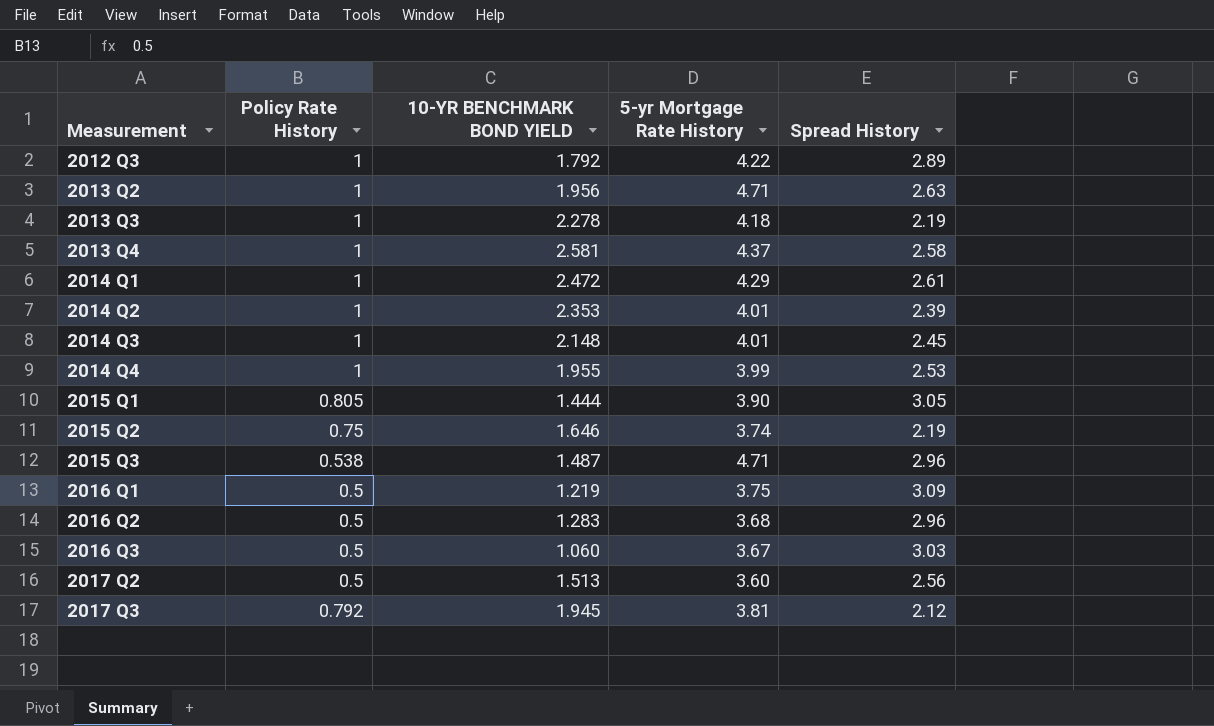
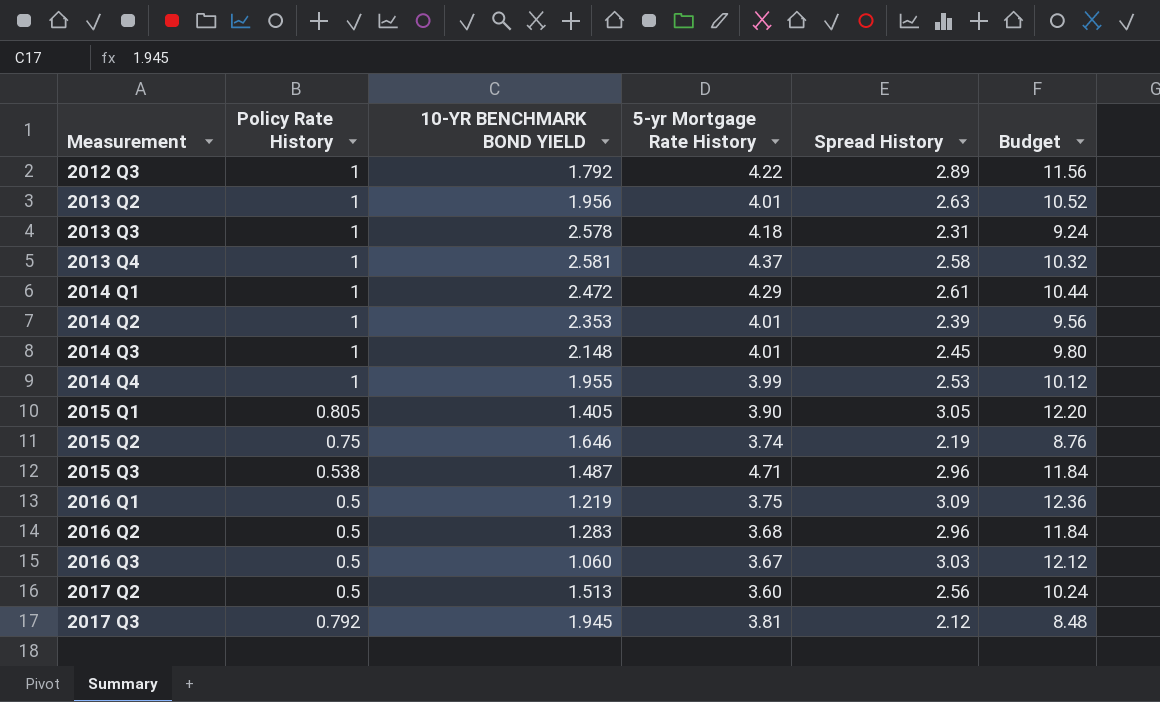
column Budget | formula: none -> [Spread History] * 4
2013 Q2 | 5-yr Mortgage Rate History: 4.71 -> 4.01
2013 Q3 | 10-YR BENCHMARK BOND YIELD: 2.278 -> 2.578
2013 Q3 | Spread History: 2.19 -> 2.31
2015 Q1 | 10-YR BENCHMARK BOND YIELD: 1.444 -> 1.405

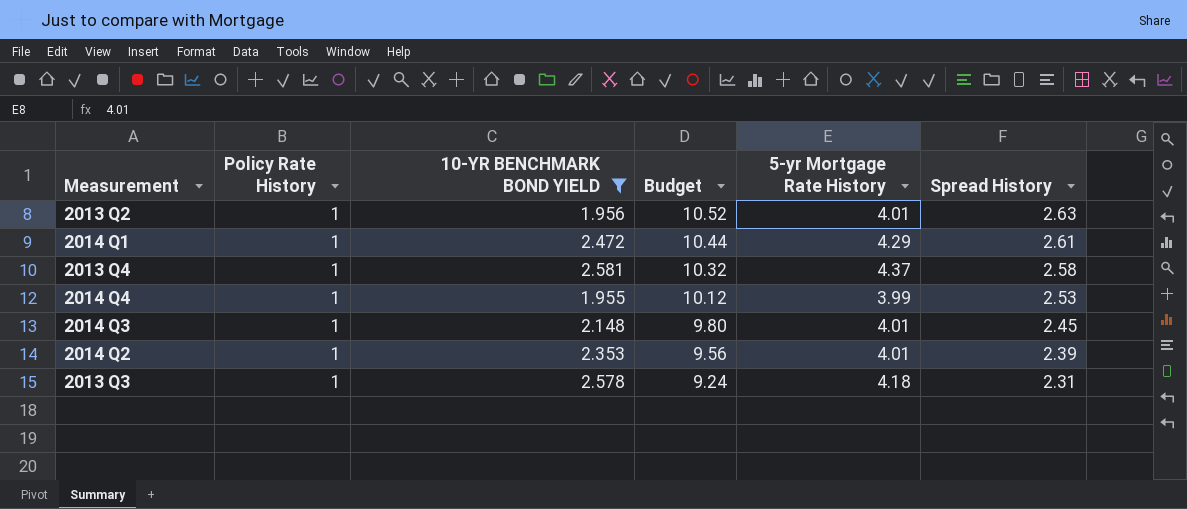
filter: none -> 10-YR BENCHMARK BOND YIELD >= 1.955
row order: Measurement ascending -> Budget descending
column Budget | position: 6 -> 4

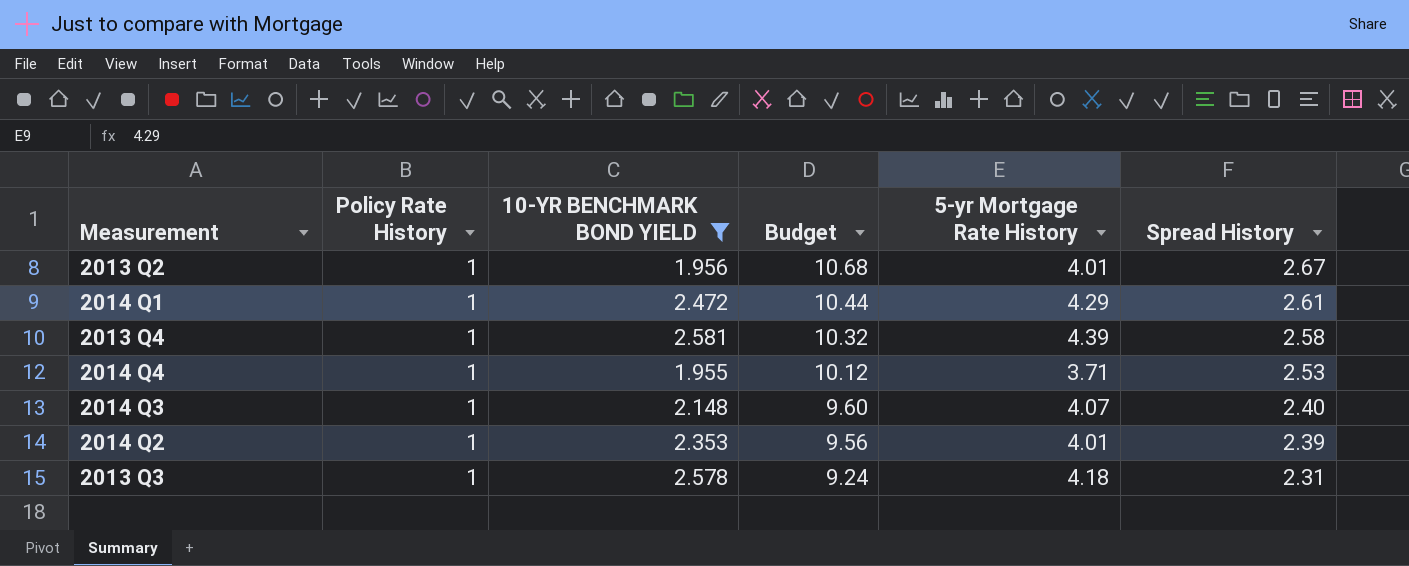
2013 Q2 | Budget: 10.52 -> 10.68
2013 Q2 | Spread History: 2.63 -> 2.67
2013 Q4 | 5-yr Mortgage Rate History: 4.37 -> 4.39
2014 Q4 | 5-yr Mortgage Rate History: 3.99 -> 3.71
2014 Q3 | Budget: 9.80 -> 9.60
2014 Q3 | 5-yr Mortgage Rate History: 4.01 -> 4.07
2014 Q3 | Spread History: 2.45 -> 2.40

